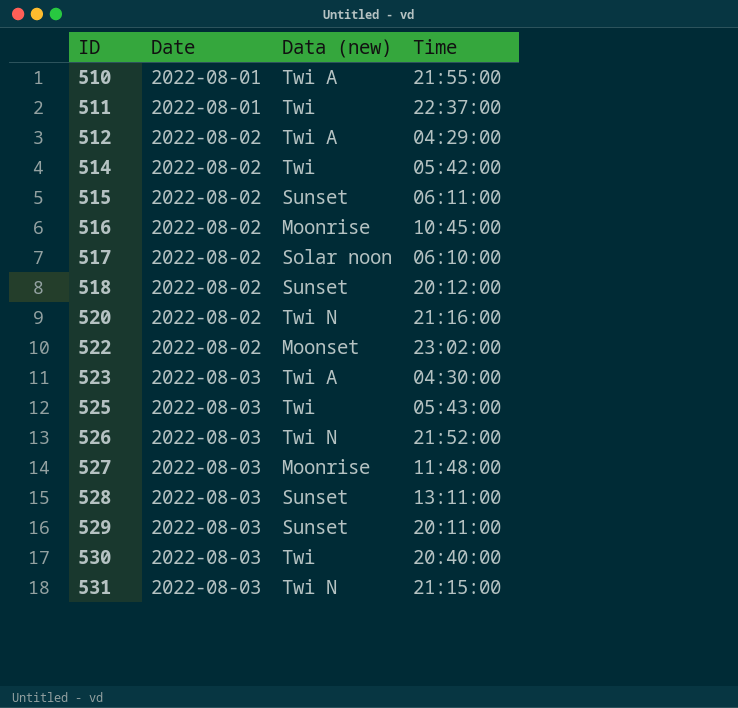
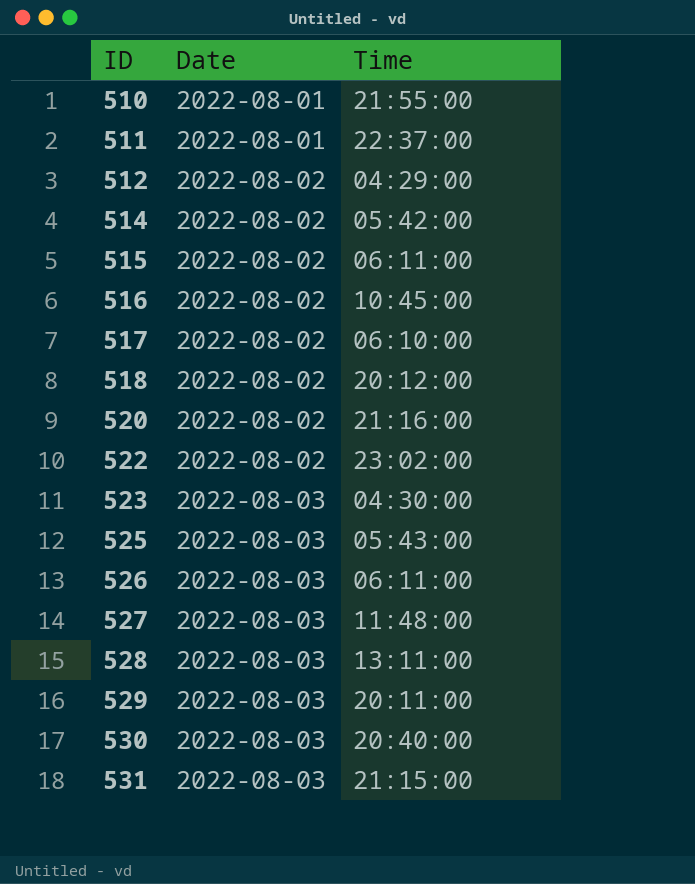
column Data (new) | position: 3 -> none
526 | Time: 21:52:00 -> 06:11:00

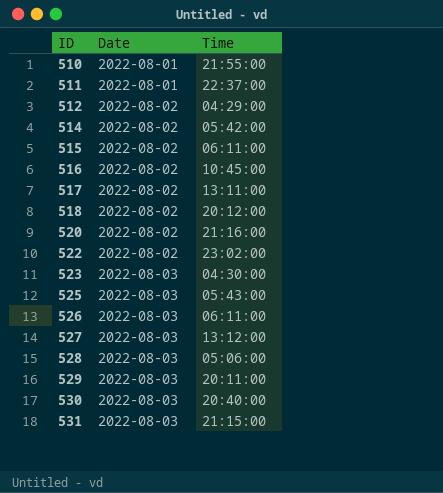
517 | Time: 06:10:00 -> 13:11:00
527 | Time: 11:48:00 -> 13:12:00
528 | Time: 13:11:00 -> 05:06:00

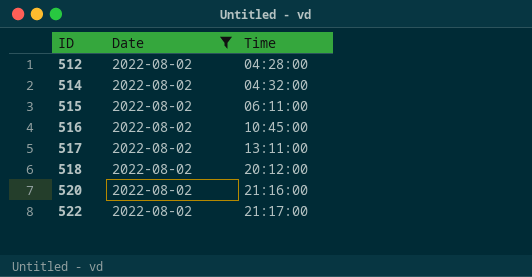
filter: none -> Date = 2022-08-02
512 | Time: 04:29:00 -> 04:28:00
514 | Time: 05:42:00 -> 04:32:00
522 | Time: 23:02:00 -> 21:17:00

